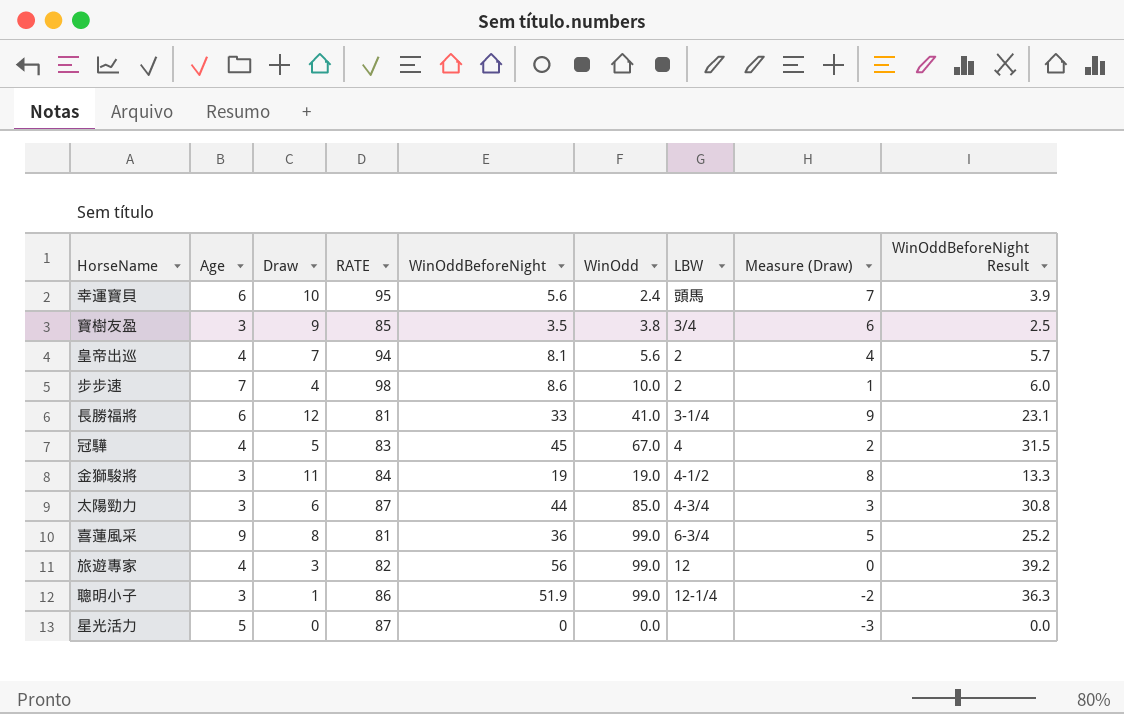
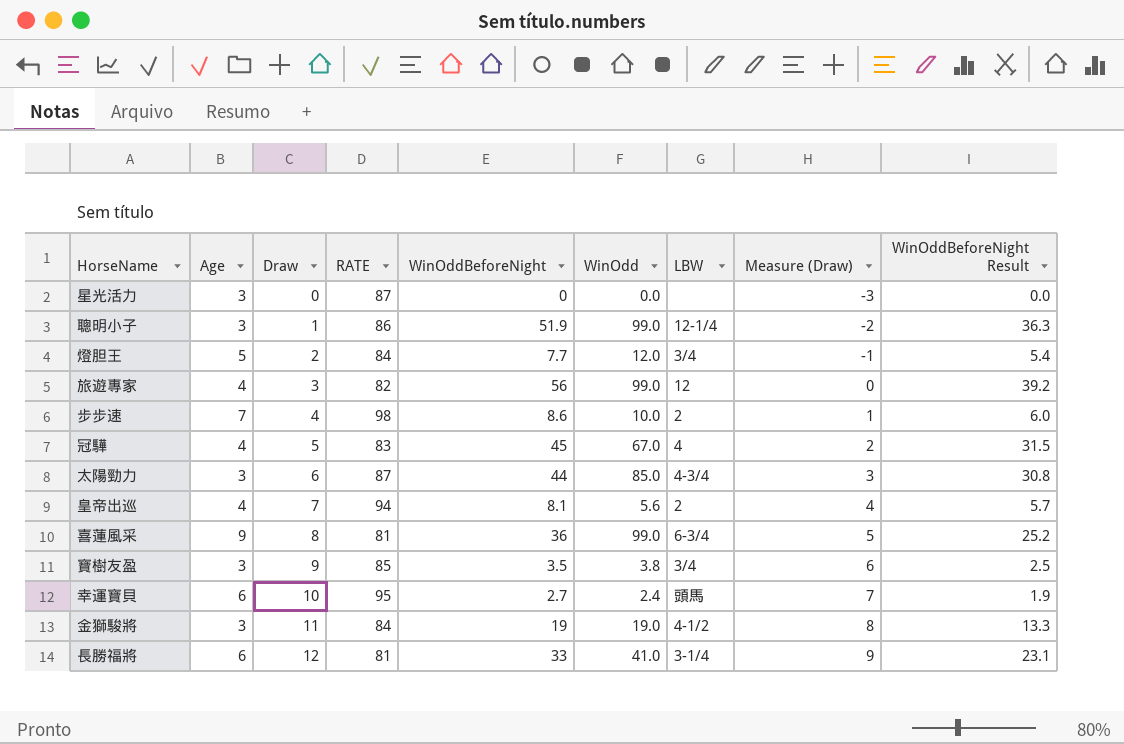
row order: none -> Draw ascending
星光活力 | Age: 5 -> 3
row 燈胆王: none -> 5 | 2 | 84 | 7.7 | 12.0 | 3/4 | -1 | 5.4
幸運寶貝 | WinOddBeforeNight: 5.6 -> 2.7
幸運寶貝 | WinOddBeforeNight Result: 3.9 -> 1.9

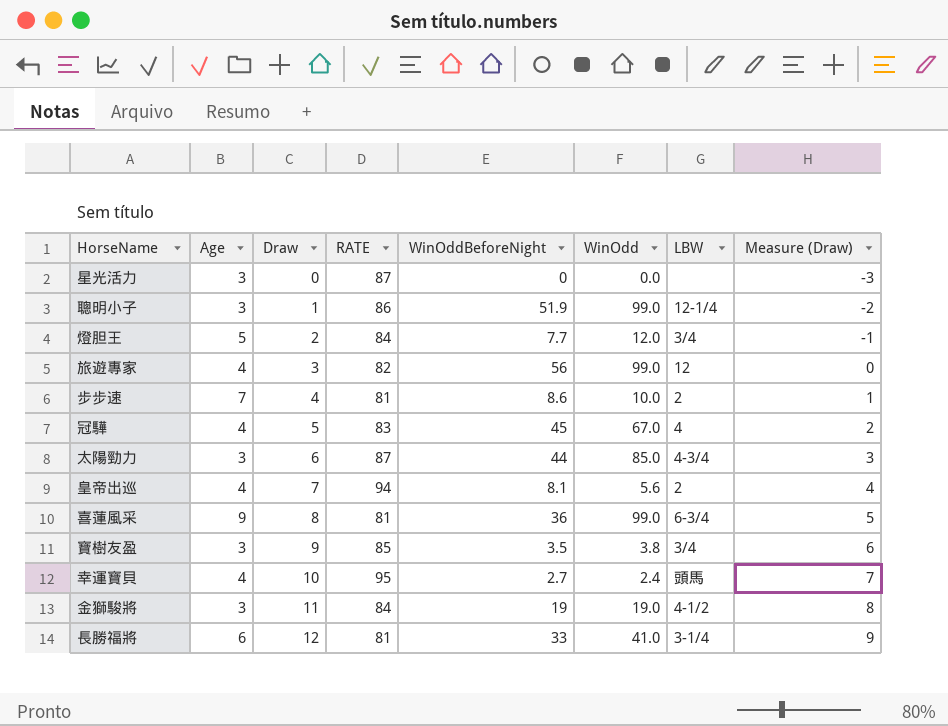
column WinOddBeforeNight Result | formula: [WinOddBeforeNight] * 0.7 -> none
步步速 | RATE: 98 -> 81
幸運寶貝 | Age: 6 -> 4

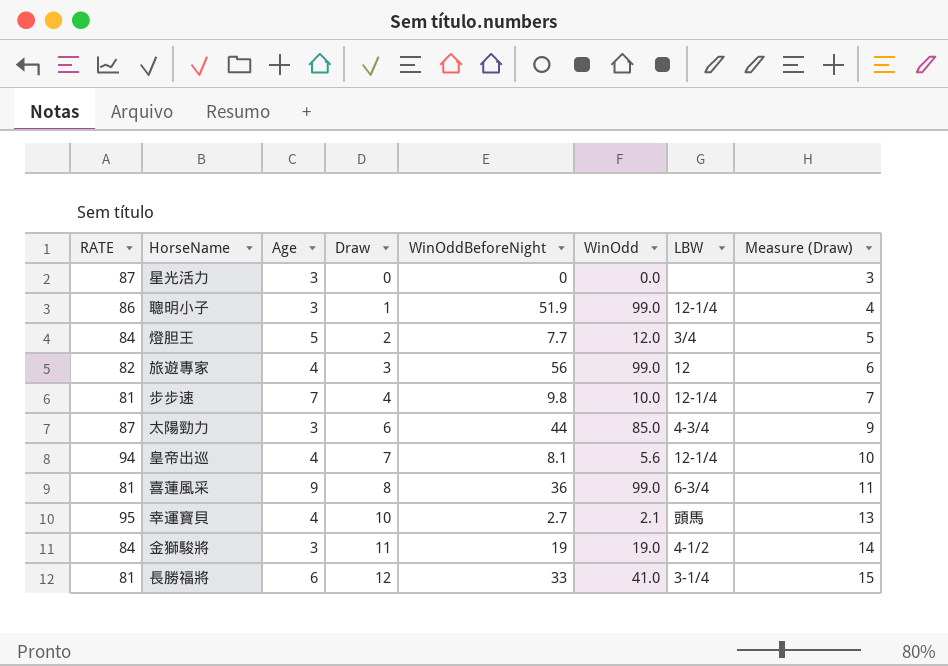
column RATE | position: 4 -> 1
column Measure (Draw) | formula: [Draw] - 3 -> [Draw] + 3
row 冠驊: 4 | 5 | 83 | 45 | 67.0 | 4 | 2 -> none
row 寶樹友盈: 3 | 9 | 85 | 3.5 | 3.8 | 3/4 | 6 -> none
步步速 | WinOddBeforeNight: 8.6 -> 9.8
步步速 | LBW: 2 -> 12-1/4
皇帝出巡 | LBW: 2 -> 12-1/4
幸運寶貝 | WinOdd: 2.4 -> 2.1

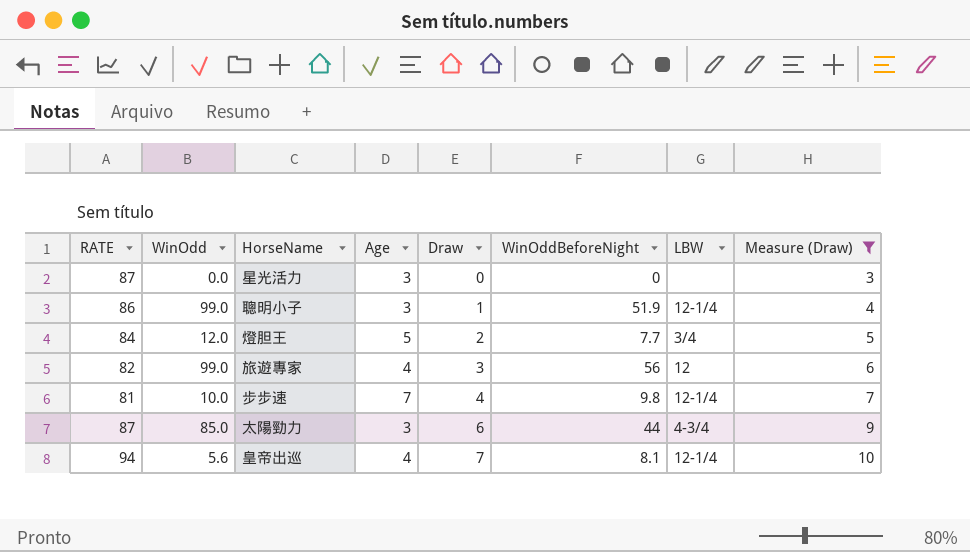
filter: none -> Measure (Draw) <= 10
column WinOdd | position: 6 -> 2

